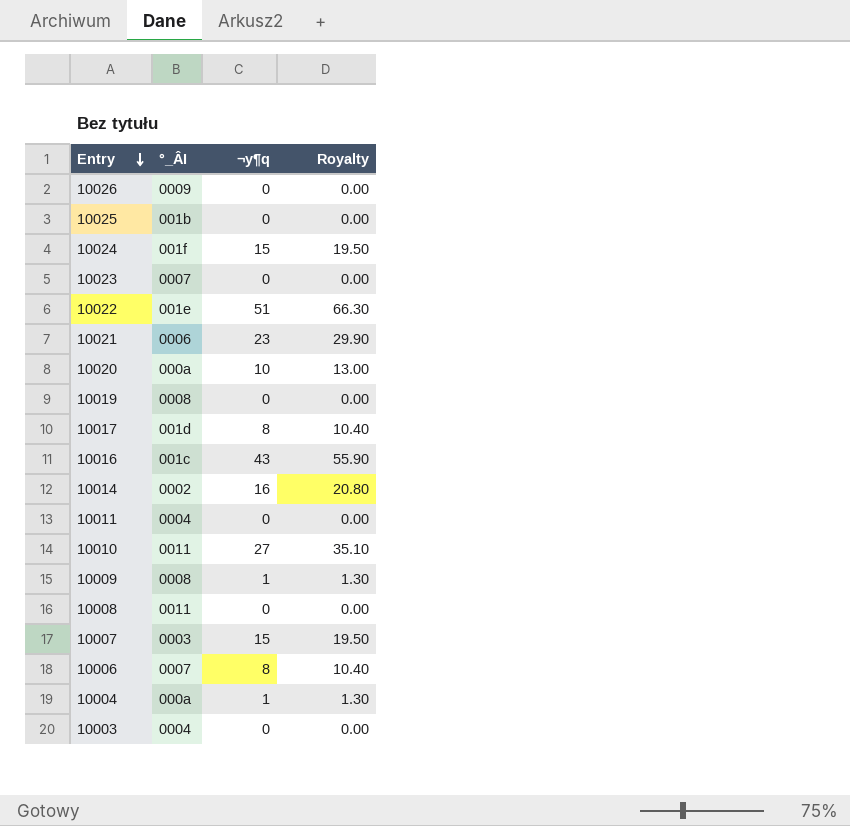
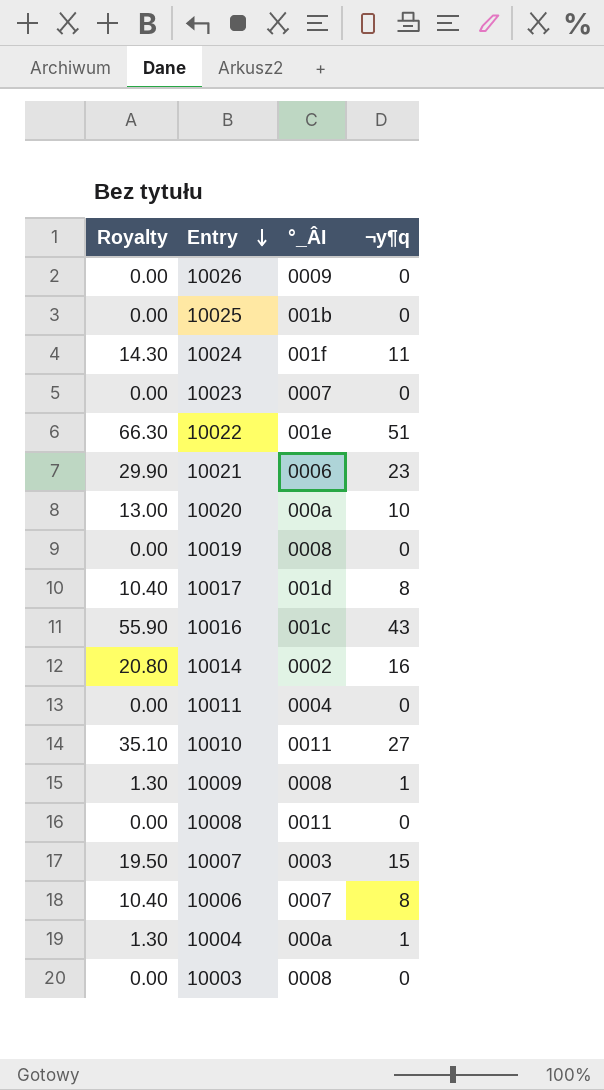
column Royalty | position: 4 -> 1
10024 | Royalty: 19.50 -> 14.30
10024 | ¬y¶q: 15 -> 11
10003 | °_ÂI: 0004 -> 0008

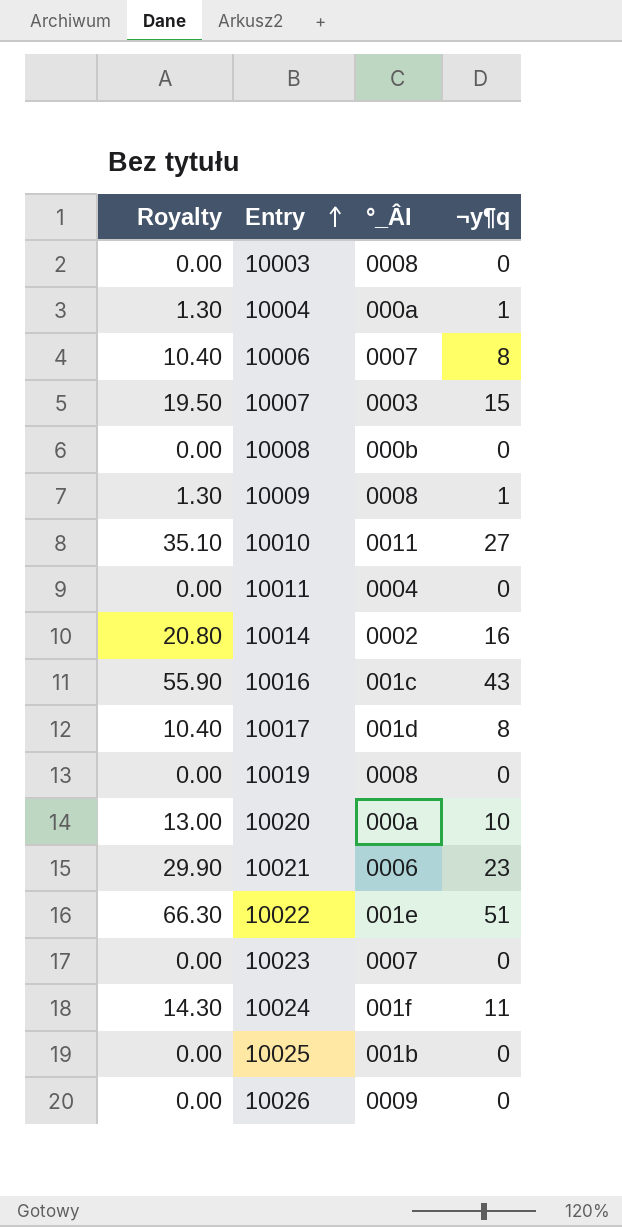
row order: Entry descending -> Entry ascending
10008 | °_ÂI: 0011 -> 000b

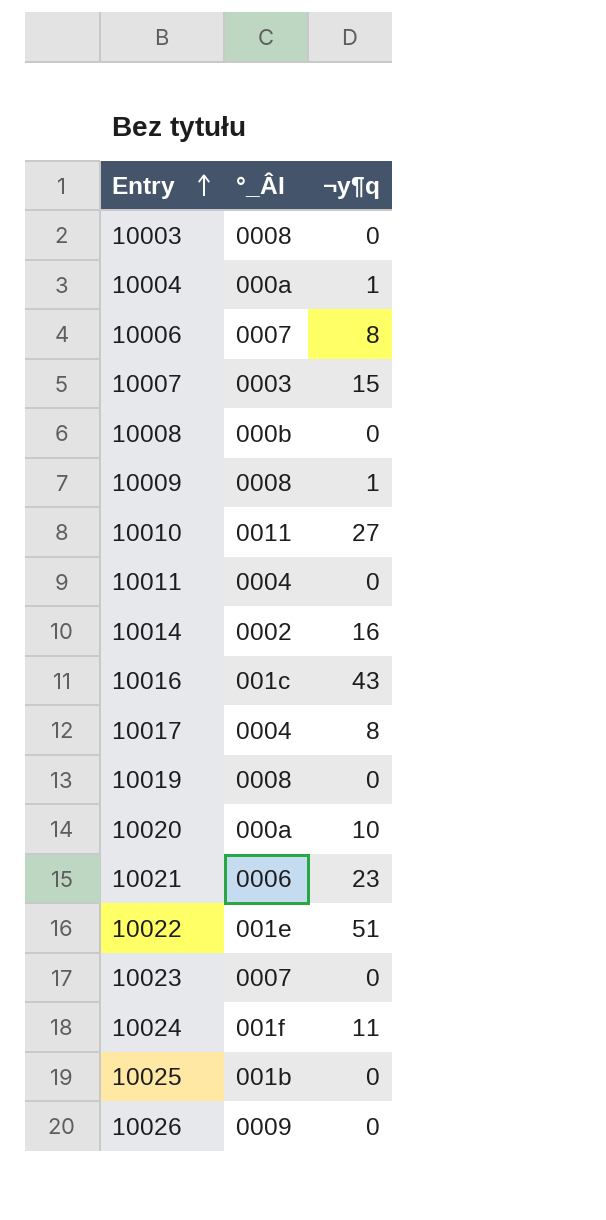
column Royalty | formula: [¬y¶q] * 1.3 -> none
10017 | °_ÂI: 001d -> 0004

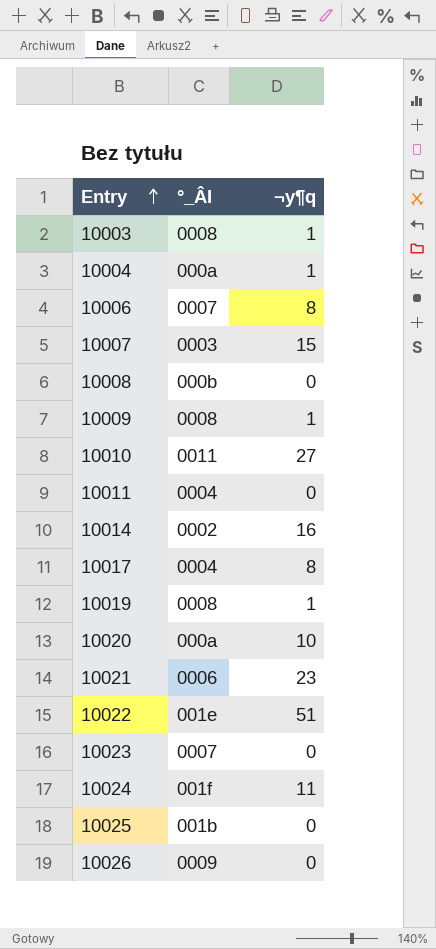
row 10016: 001c | 43 -> none
10003 | ¬y¶q: 0 -> 1
10019 | ¬y¶q: 0 -> 1

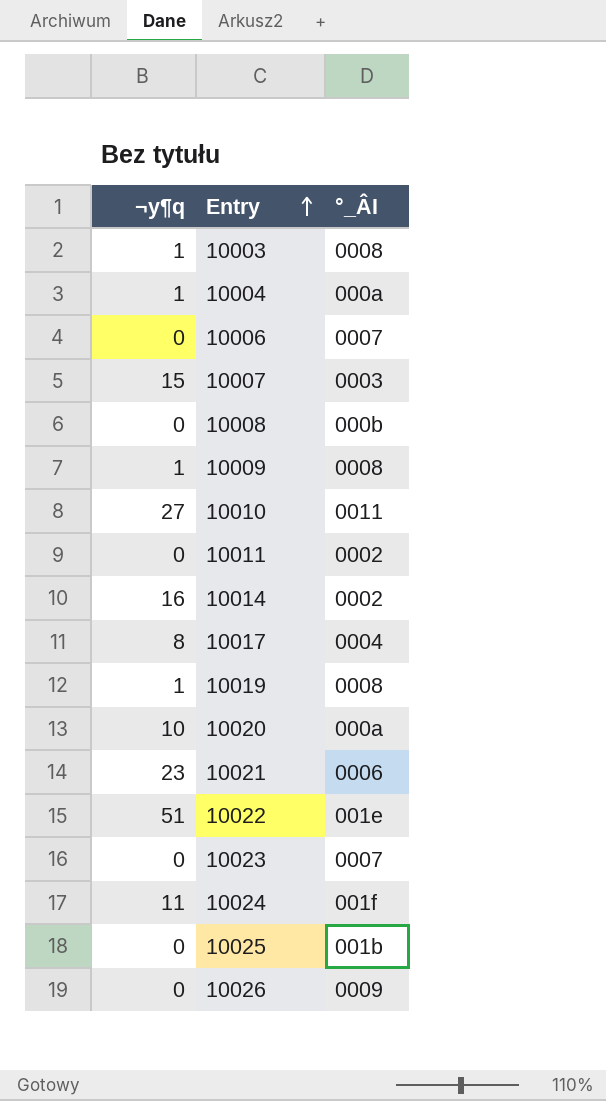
column ¬y¶q | position: 3 -> 1
10006 | ¬y¶q: 8 -> 0
10011 | °_ÂI: 0004 -> 0002

